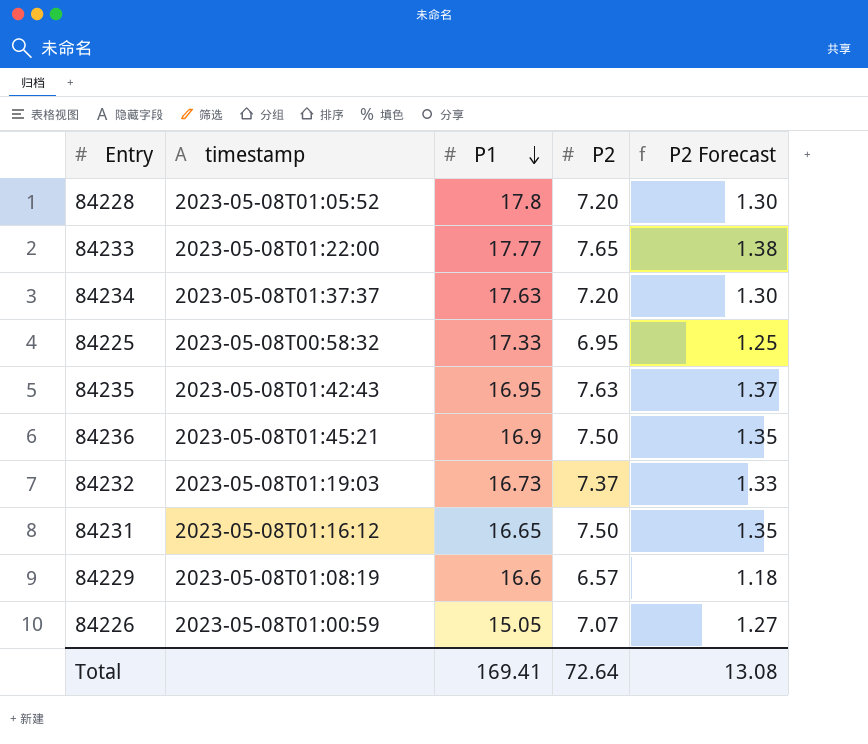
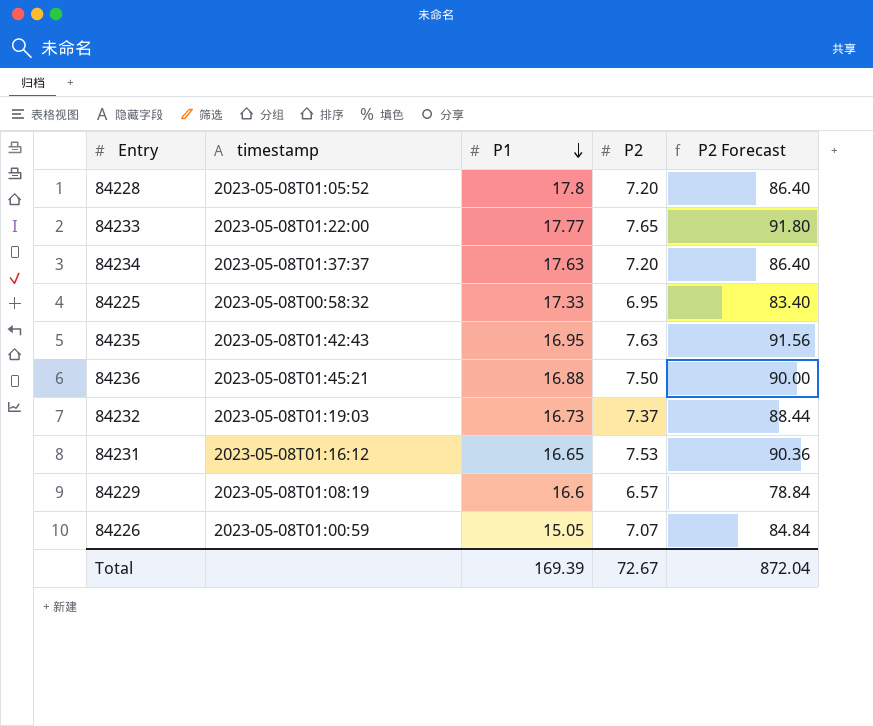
column P2 Forecast | formula: [P2] * 0.18 -> [P2] * 12
84236 | P1: 16.9 -> 16.88
84231 | P2: 7.50 -> 7.53
Total | P1: 169.41 -> 169.39
Total | P2: 72.64 -> 72.67
Total | P2 Forecast: 13.08 -> 872.04

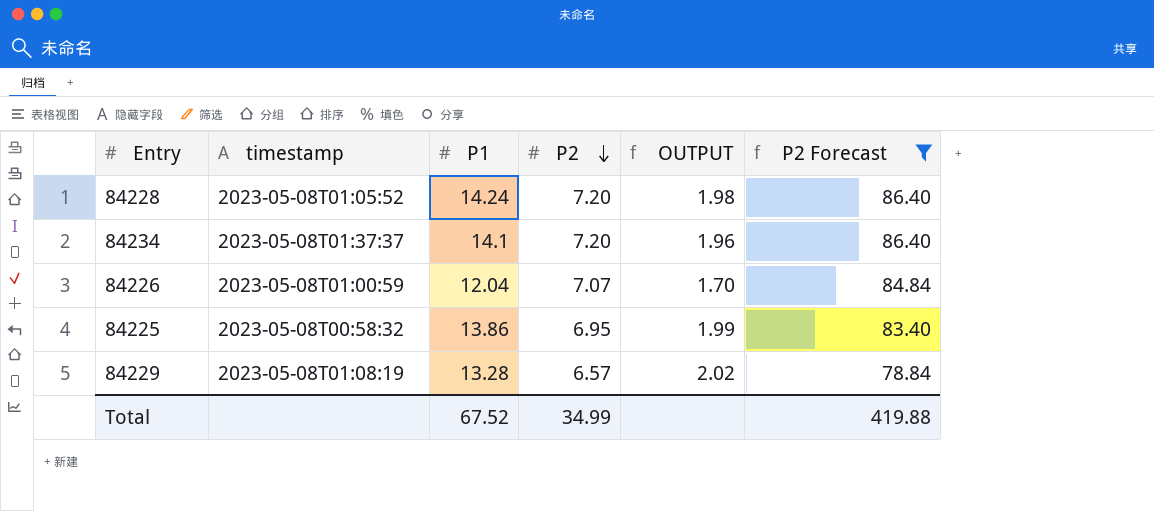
filter: none -> P2 Forecast <= 86.40
row order: P1 descending -> P2 descending
column OUTPUT | formula: none -> [P1] / [P2]
84228 | P1: 17.8 -> 14.24
84234 | P1: 17.63 -> 14.1
84226 | P1: 15.05 -> 12.04
84225 | P1: 17.33 -> 13.86
84229 | P1: 16.6 -> 13.28
Total | P1: 169.39 -> 67.52
Total | P2: 72.67 -> 34.99
Total | P2 Forecast: 872.04 -> 419.88

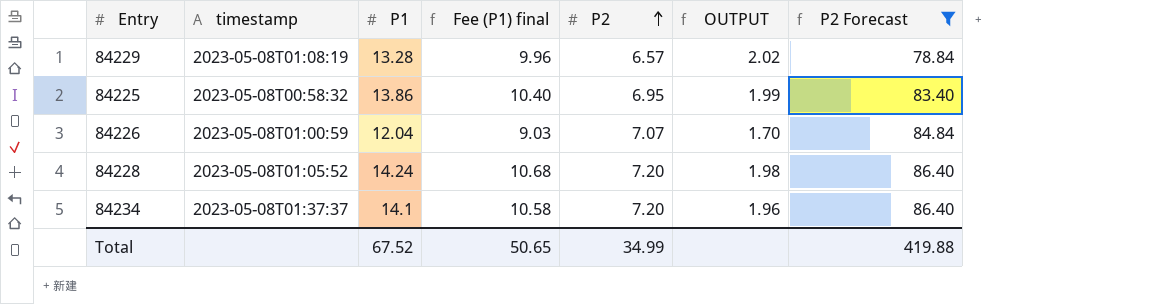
row order: P2 descending -> P2 ascending
column Fee (P1) final | formula: none -> [P1] * 0.75

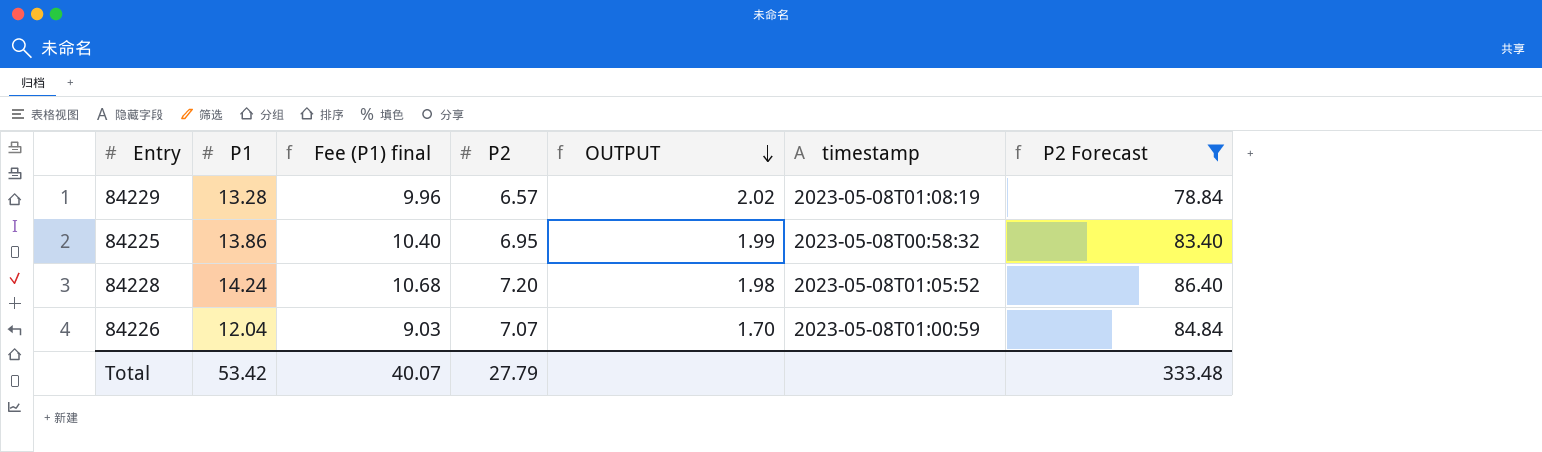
row order: P2 ascending -> OUTPUT descending
column timestamp | position: 2 -> 6
row 84234: 2023-05-08T01:37:37 | 14.1 | 10.58 | 7.20 | 1.96 | 86.40 -> none
Total | P1: 67.52 -> 53.42
Total | Fee (P1) final: 50.65 -> 40.07
Total | P2: 34.99 -> 27.79
Total | P2 Forecast: 419.88 -> 333.48

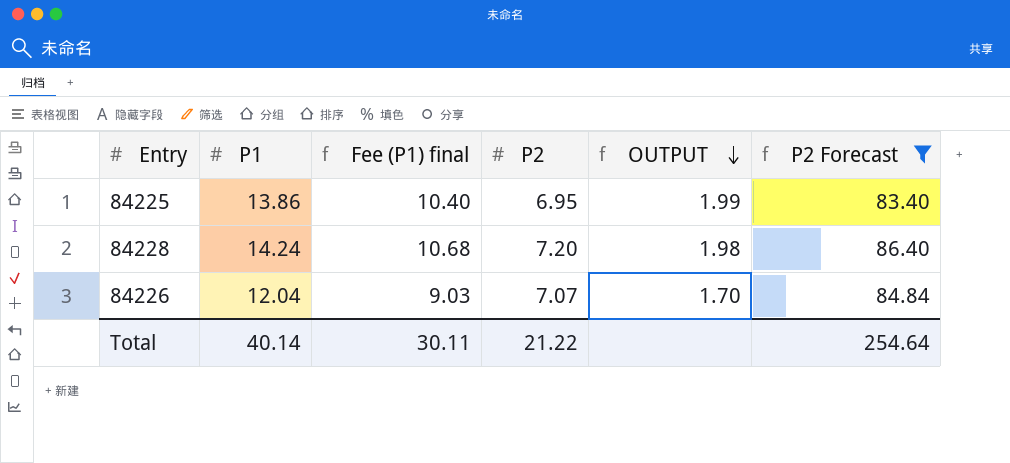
column timestamp | position: 6 -> none
row 84229: 13.28 | 9.96 | 6.57 | 2.02 | 2023-05-08T01:08:19 | 78.84 -> none
Total | P1: 53.42 -> 40.14
Total | Fee (P1) final: 40.07 -> 30.11
Total | P2: 27.79 -> 21.22
Total | P2 Forecast: 333.48 -> 254.64

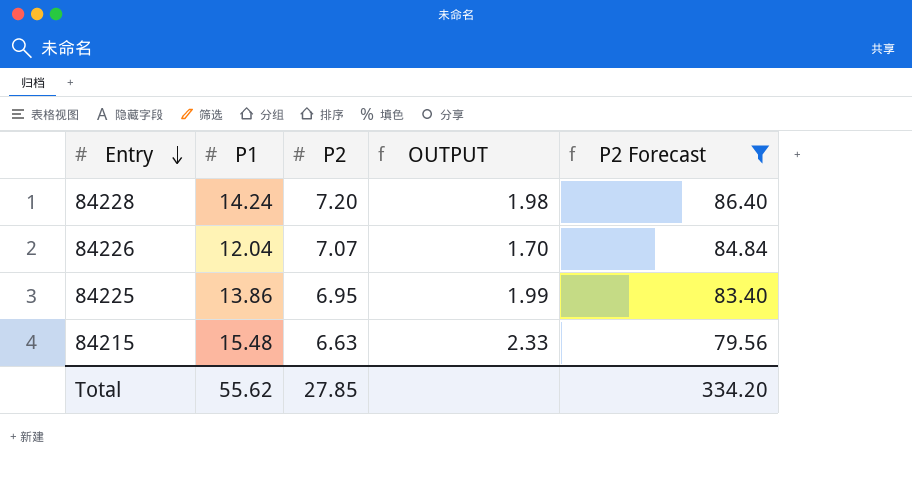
row order: OUTPUT descending -> Entry descending
column Fee (P1) final | formula: [P1] * 0.75 -> none
row 84215: none -> 15.48 | 6.63 | 2.33 | 79.56
Total | P1: 40.14 -> 55.62
Total | P2: 21.22 -> 27.85
Total | P2 Forecast: 254.64 -> 334.20

